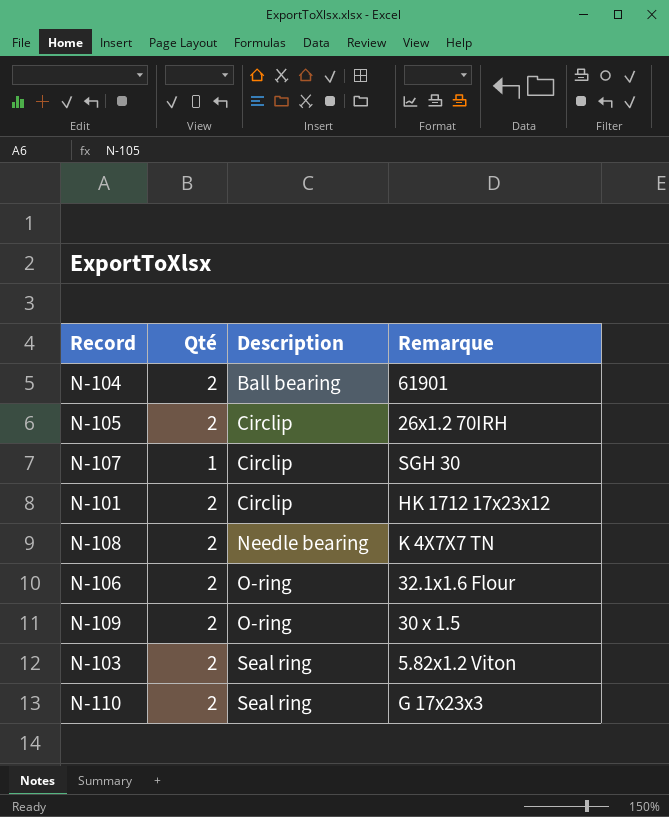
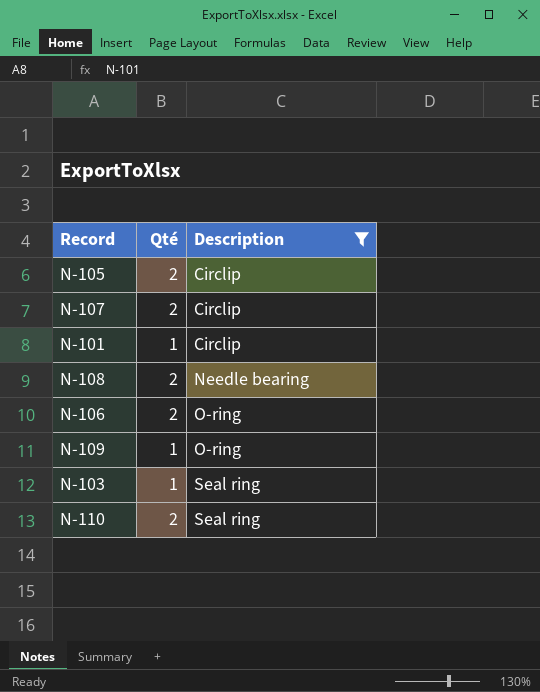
filter: none -> Description != Ball bearing
column Remarque | position: 4 -> none
N-107 | Qté: 1 -> 2
N-101 | Qté: 2 -> 1
N-109 | Qté: 2 -> 1
N-103 | Qté: 2 -> 1

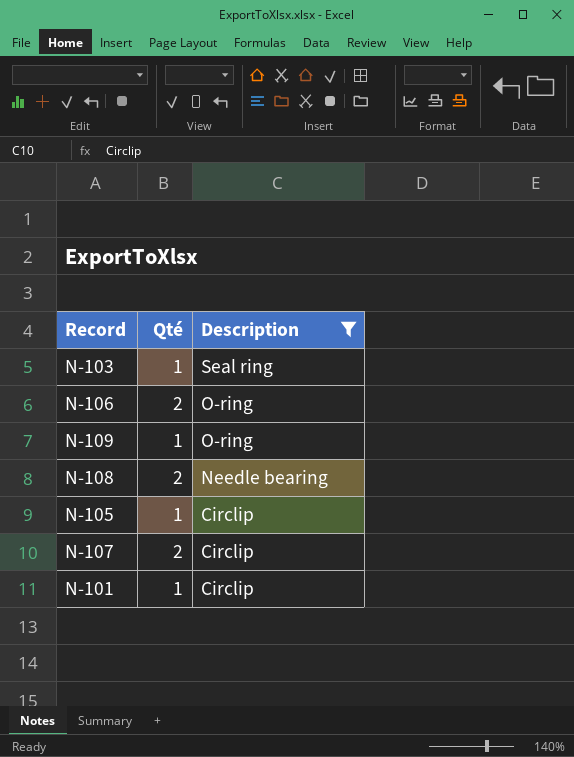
row order: Description ascending -> Description descending
row N-110: 2 | Seal ring -> none
N-105 | Qté: 2 -> 1

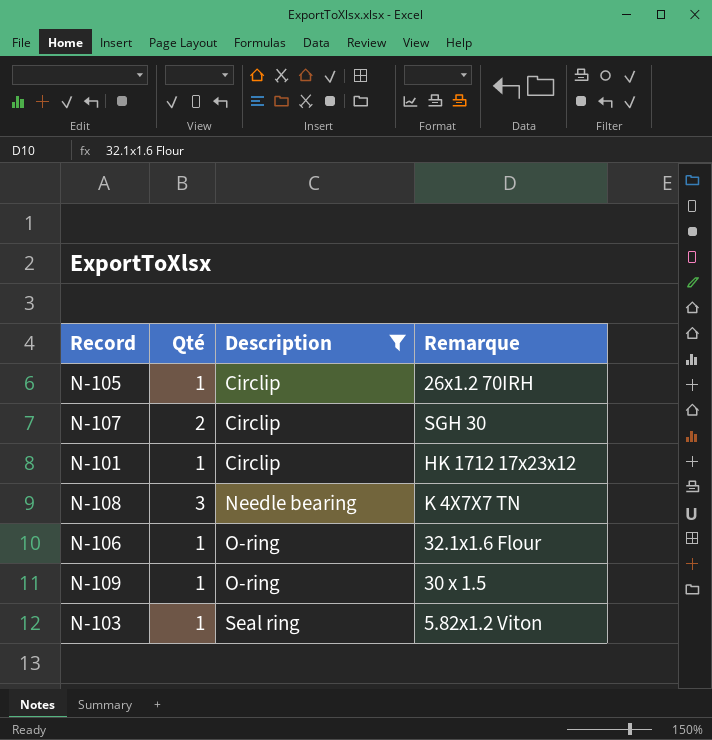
row order: Description descending -> Description ascending
column Remarque | position: none -> 4
N-108 | Qté: 2 -> 3
N-106 | Qté: 2 -> 1

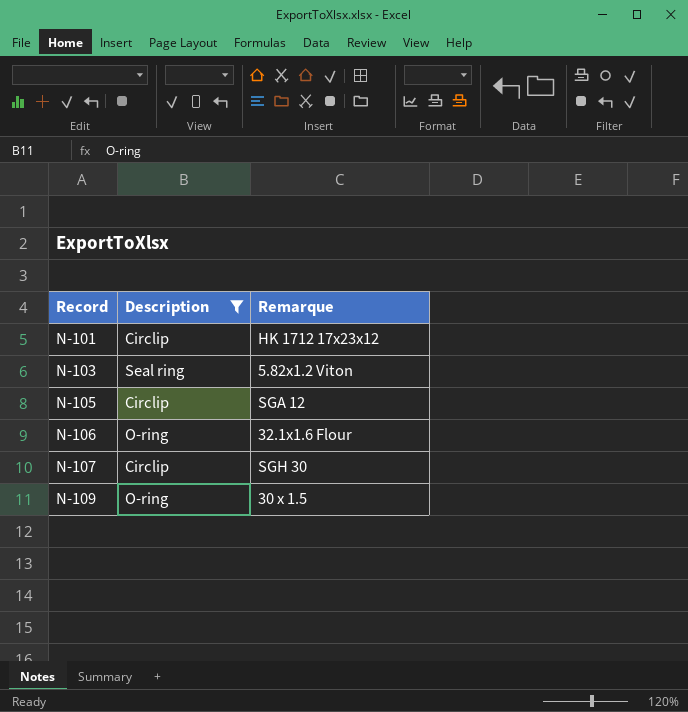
row order: Description ascending -> Record ascending
column Qté | position: 2 -> none
row N-108: 3 | Needle bearing | K 4X7X7 TN -> none
N-105 | Remarque: 26x1.2 70IRH -> SGA 12

